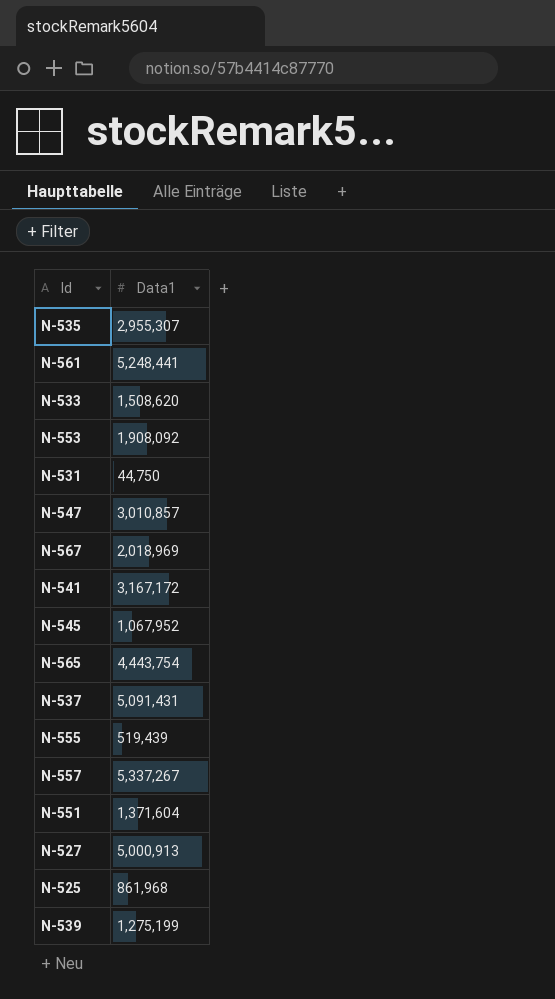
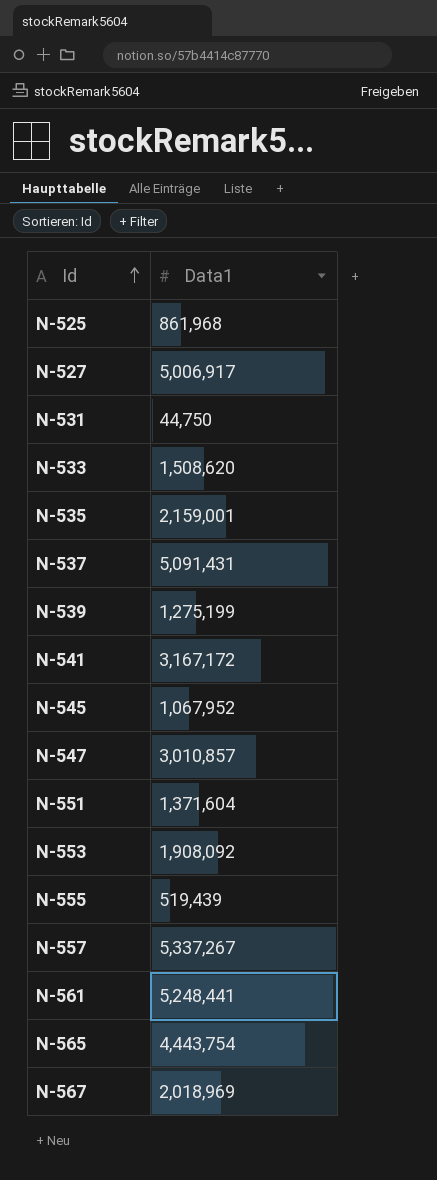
row order: none -> Id ascending
N-527 | Data1: 5,000,913 -> 5,006,917
N-535 | Data1: 2,955,307 -> 2,159,001

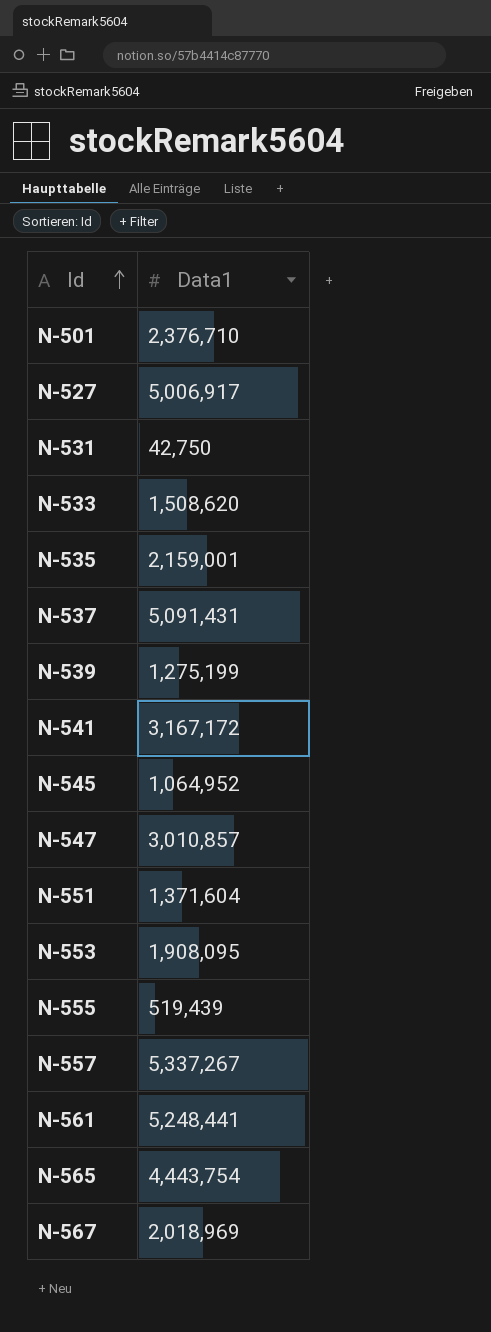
row N-525: 861,968 -> none
row N-501: none -> 2,376,710
N-531 | Data1: 44,750 -> 42,750
N-545 | Data1: 1,067,952 -> 1,064,952
N-553 | Data1: 1,908,092 -> 1,908,095

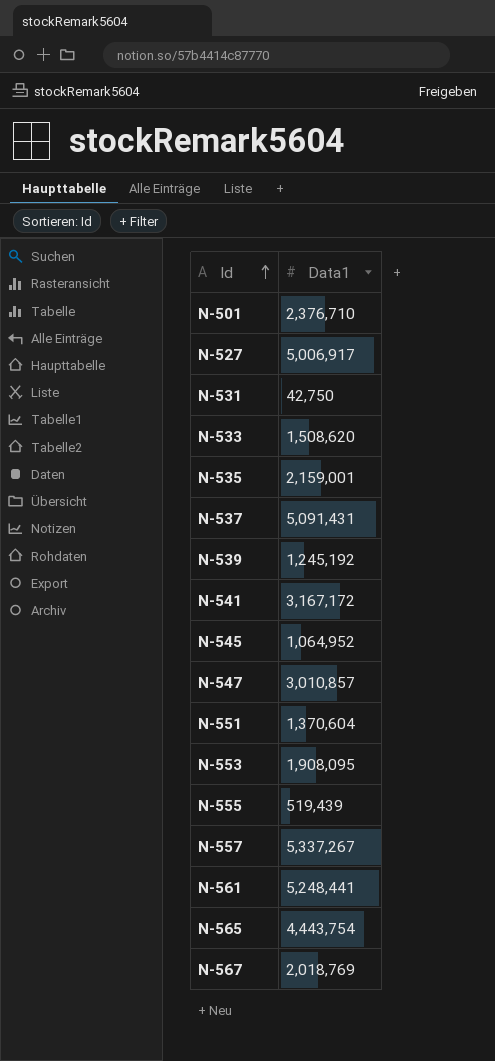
N-539 | Data1: 1,275,199 -> 1,245,192
N-551 | Data1: 1,371,604 -> 1,370,604
N-567 | Data1: 2,018,969 -> 2,018,769

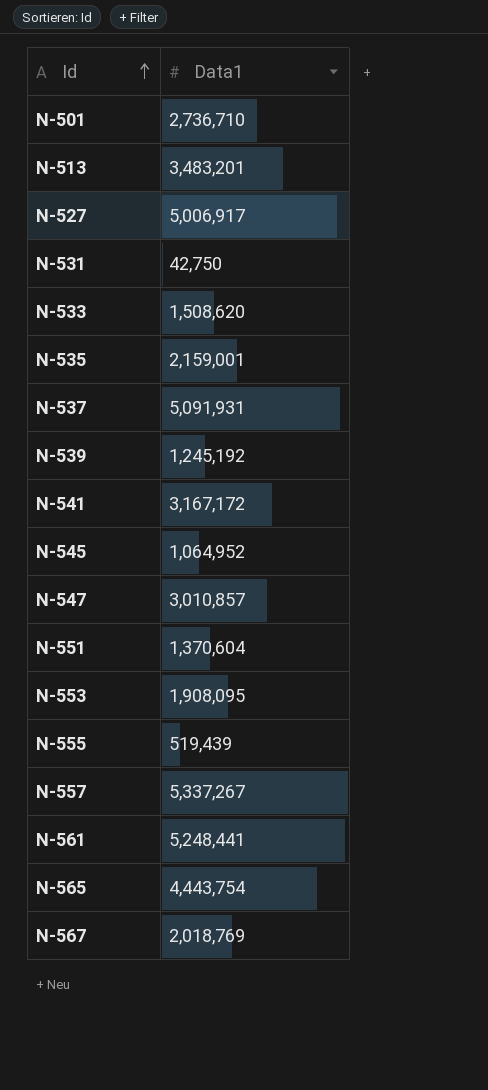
N-501 | Data1: 2,376,710 -> 2,736,710
row N-513: none -> 3,483,201
N-537 | Data1: 5,091,431 -> 5,091,931

